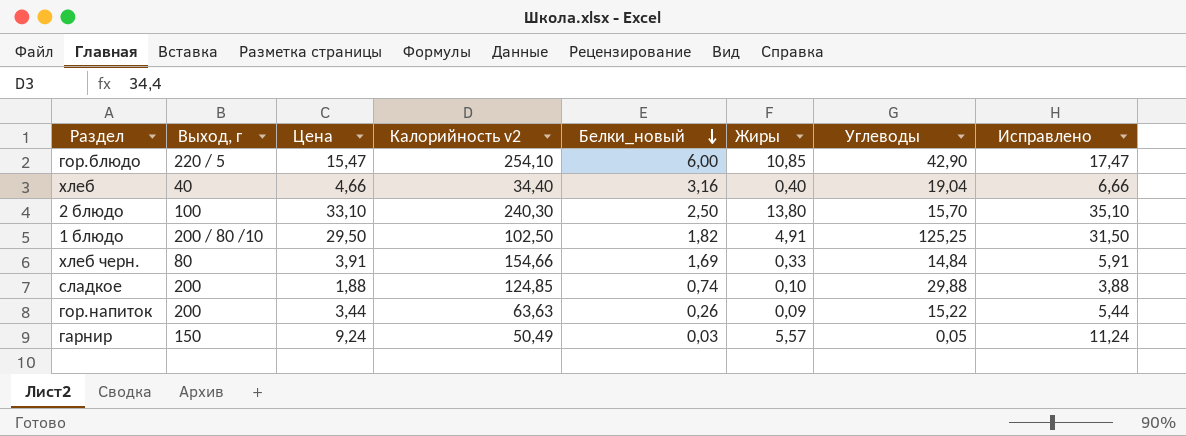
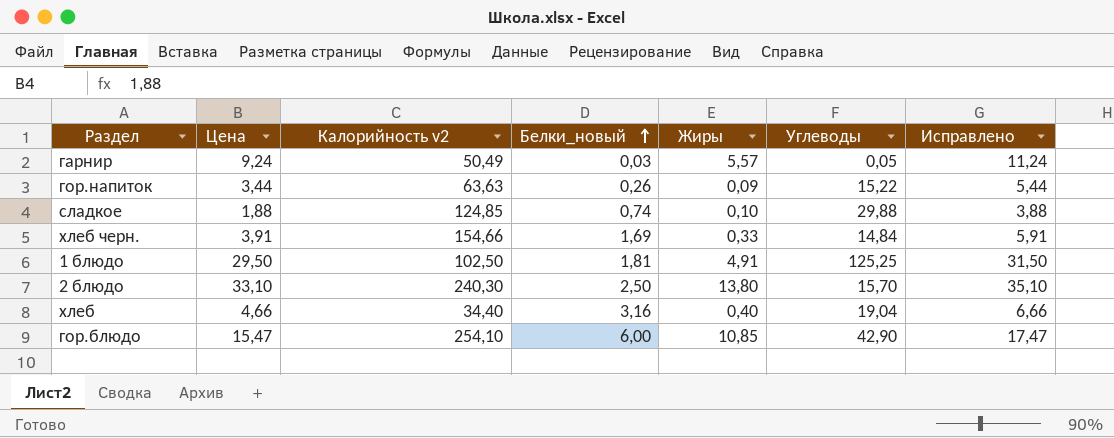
row order: Белки_новый descending -> Белки_новый ascending
column Выход, г | position: 2 -> none
1 блюдо | Белки_новый: 1,82 -> 1,81

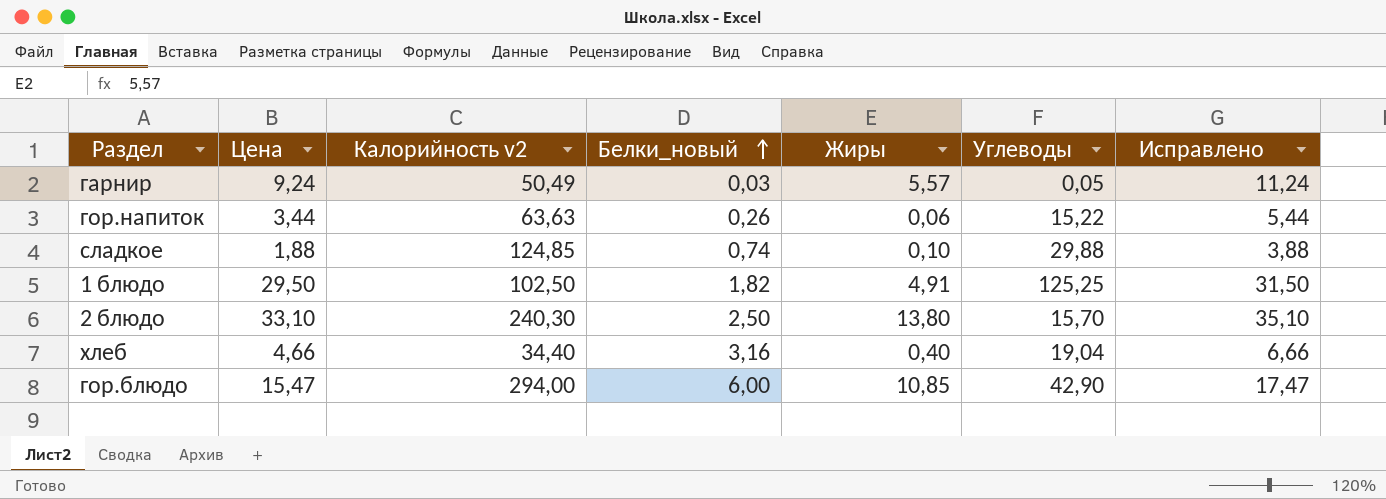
row хлеб черн.: 3,91 | 154,66 | 1,69 | 0,33 | 14,84 | 5,91 -> none
гор.напиток | Жиры: 0,09 -> 0,06
1 блюдо | Белки_новый: 1,81 -> 1,82
гор.блюдо | Калорийность v2: 254,10 -> 294,00

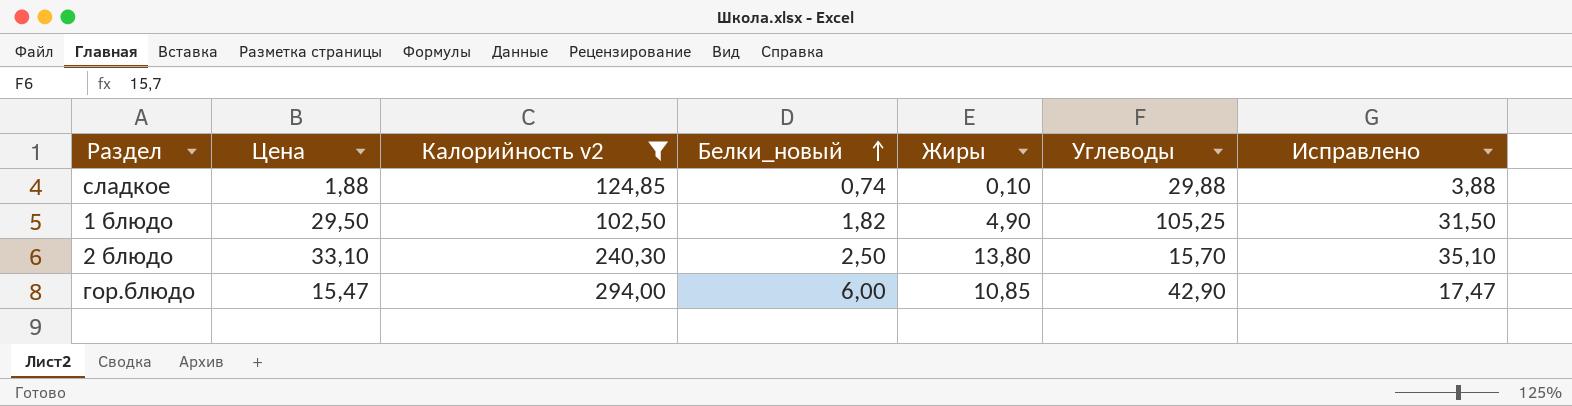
filter: none -> Калорийность v2 >= 102,50
1 блюдо | Жиры: 4,91 -> 4,90
1 блюдо | Углеводы: 125,25 -> 105,25

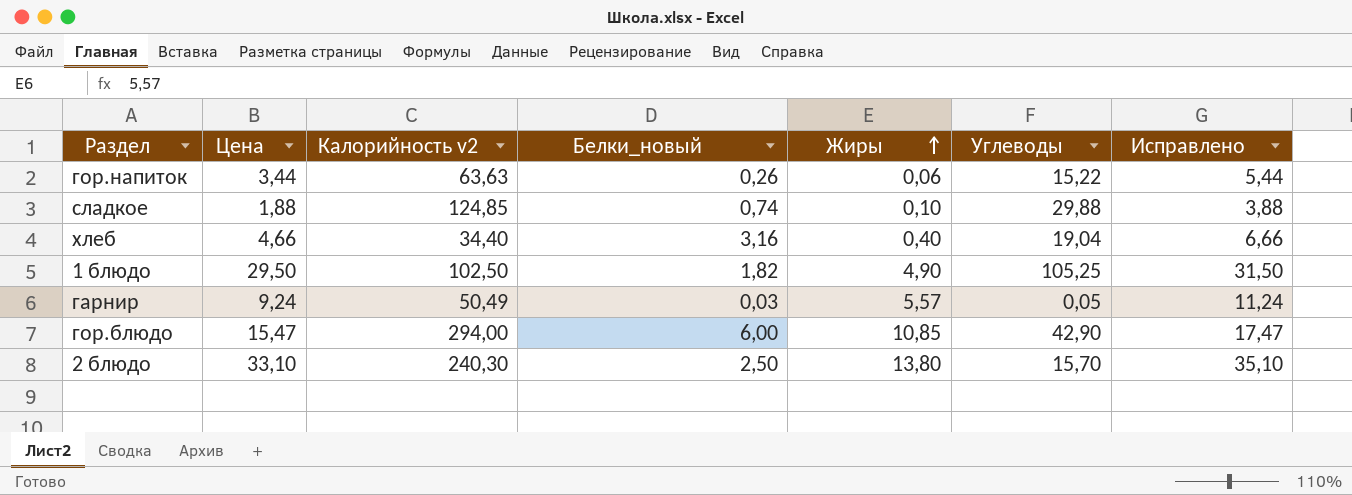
filter: Калорийность v2 >= 102,50 -> none
row order: Белки_новый ascending -> Жиры ascending

